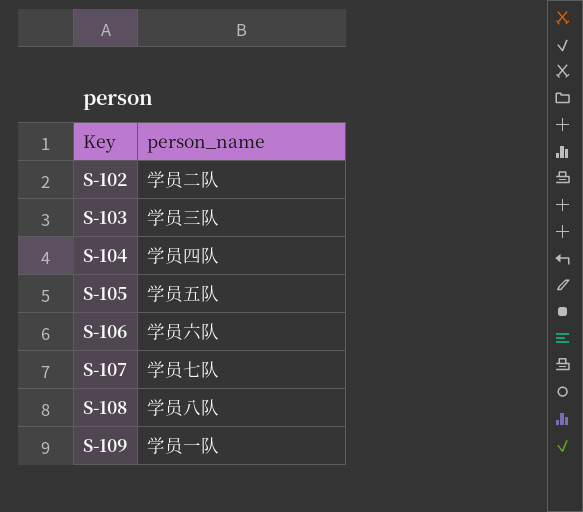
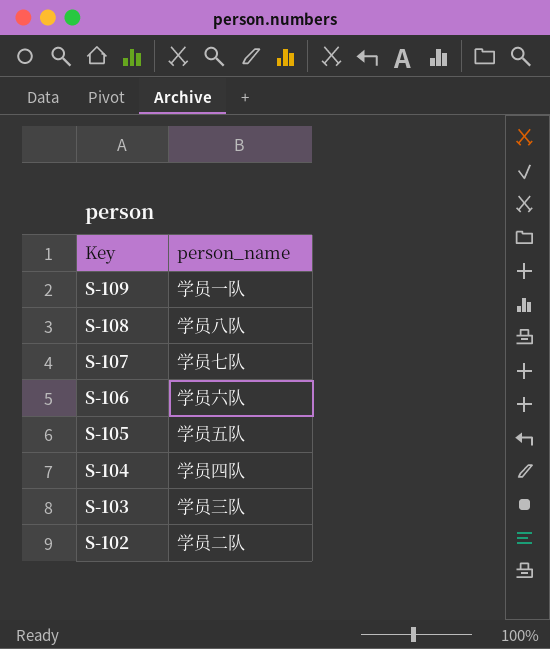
row order: Key ascending -> Key descending

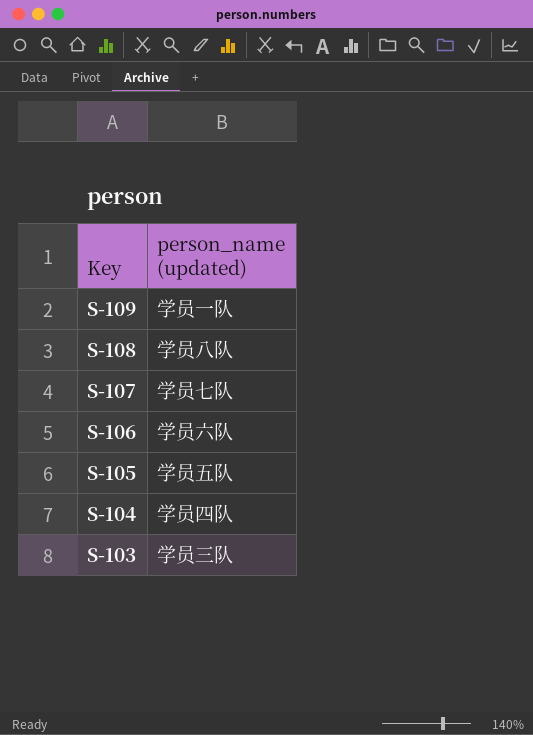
column name: person_name -> person_name (updated)
row S-102: 学员二队 -> none

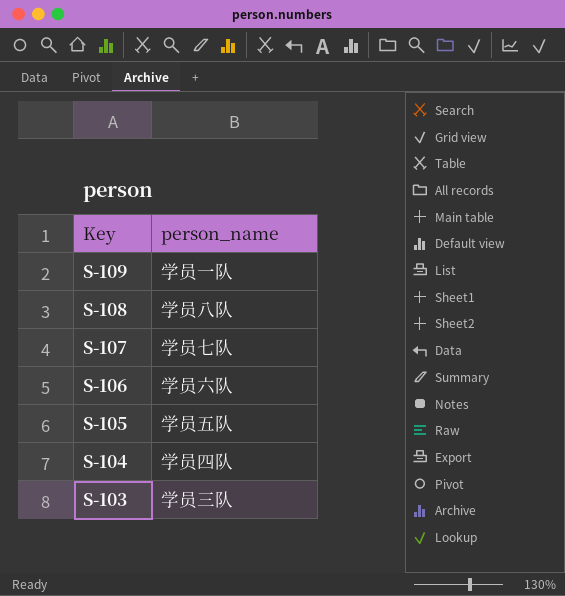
column name: person_name (updated) -> person_name

